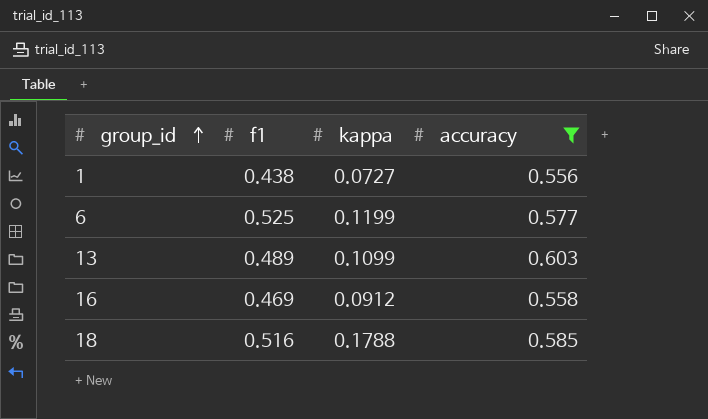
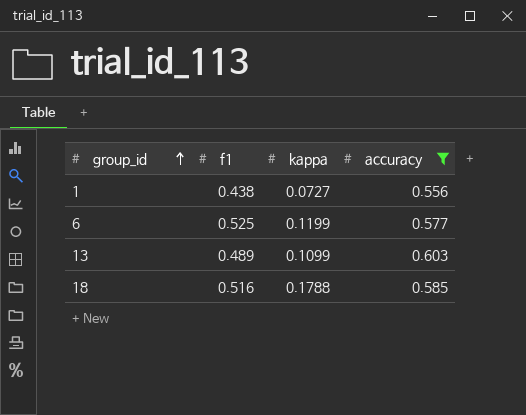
row 16: 0.469 | 0.0912 | 0.558 -> none

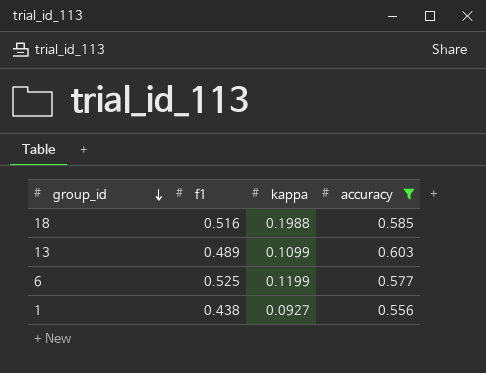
row order: group_id ascending -> group_id descending
18 | kappa: 0.1788 -> 0.1988
1 | kappa: 0.0727 -> 0.0927

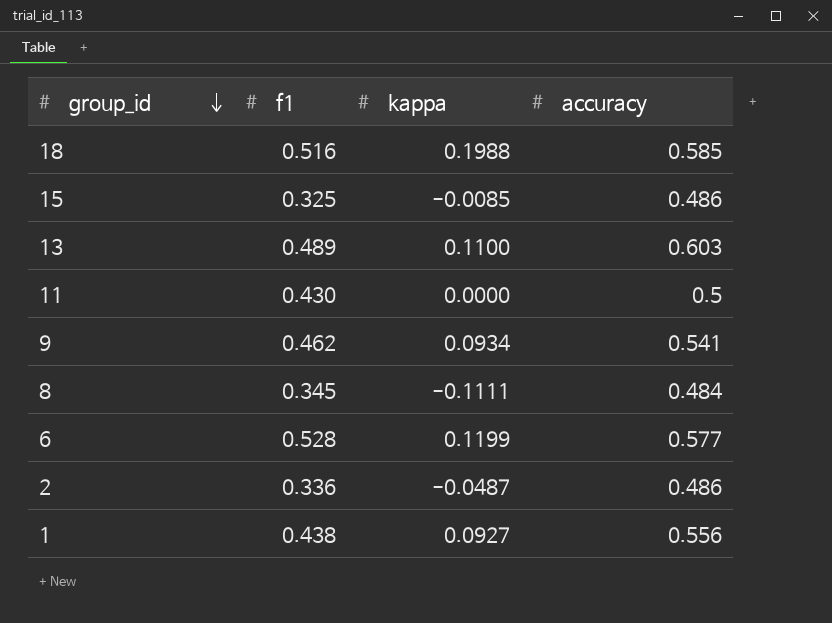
filter: accuracy >= 0.556 -> none
13 | kappa: 0.1099 -> 0.1100
6 | f1: 0.525 -> 0.528

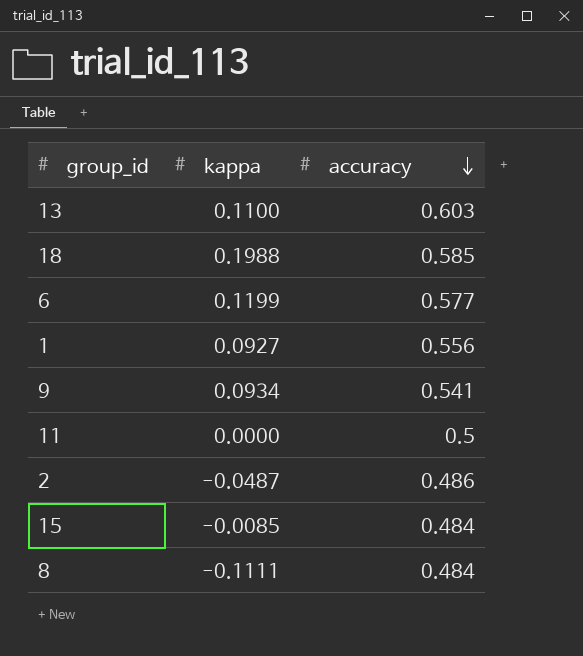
row order: group_id descending -> accuracy descending
column f1 | position: 2 -> none
15 | accuracy: 0.486 -> 0.484

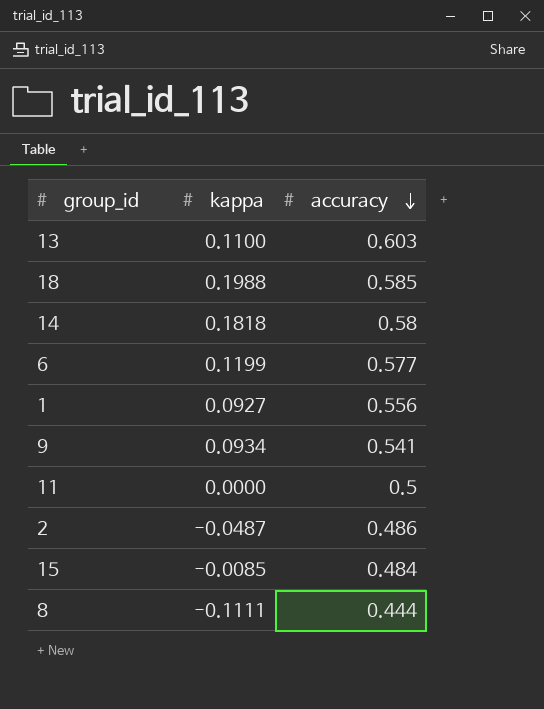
row 14: none -> 0.1818 | 0.58
8 | accuracy: 0.484 -> 0.444

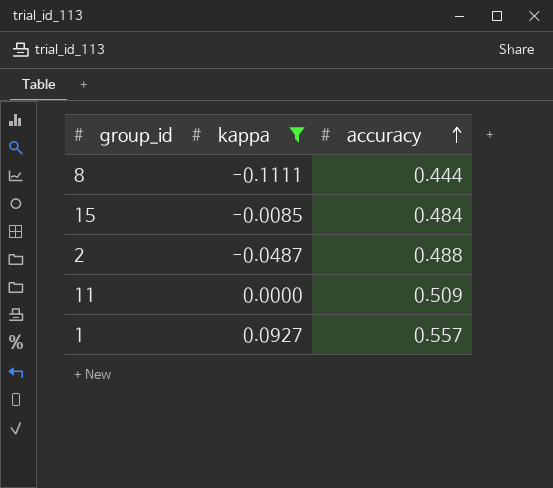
filter: none -> kappa <= 0.0927
row order: accuracy descending -> accuracy ascending
2 | accuracy: 0.486 -> 0.488
11 | accuracy: 0.5 -> 0.509
1 | accuracy: 0.556 -> 0.557

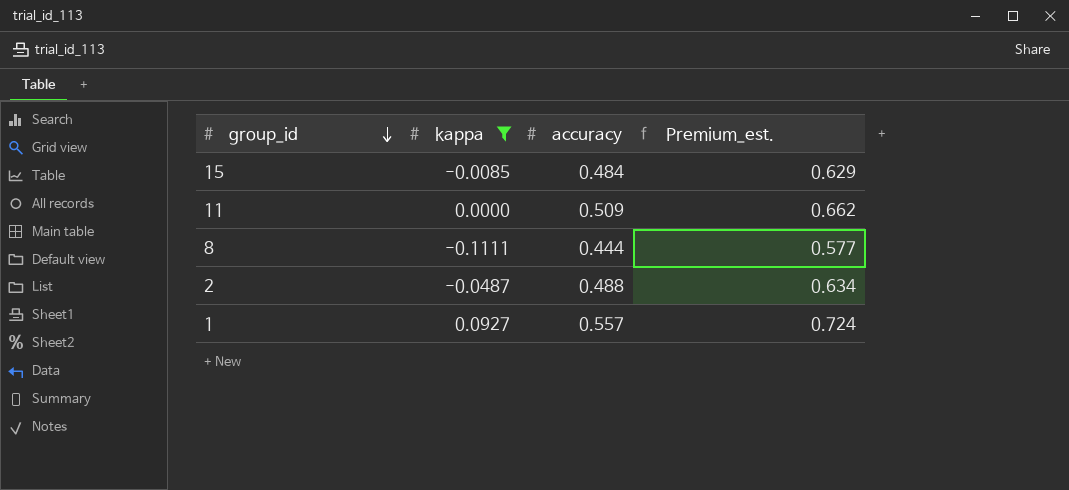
row order: accuracy ascending -> group_id descending
column Premium_est. | formula: none -> [accuracy] * 1.3

